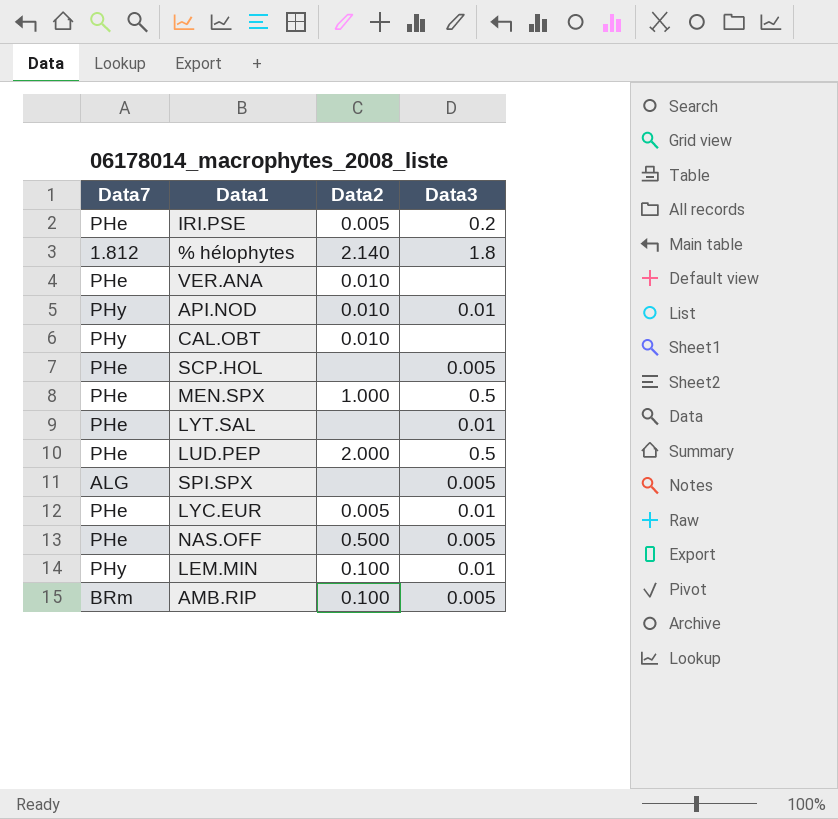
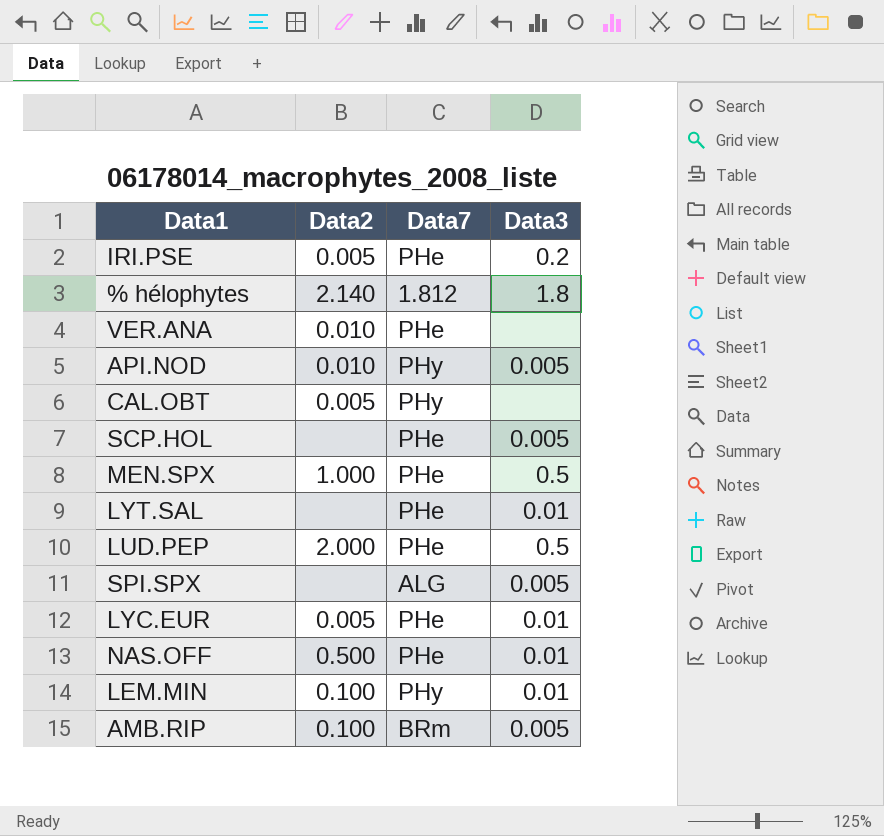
column Data7 | position: 1 -> 3
API.NOD | Data3: 0.01 -> 0.005
CAL.OBT | Data2: 0.010 -> 0.005
NAS.OFF | Data3: 0.005 -> 0.01

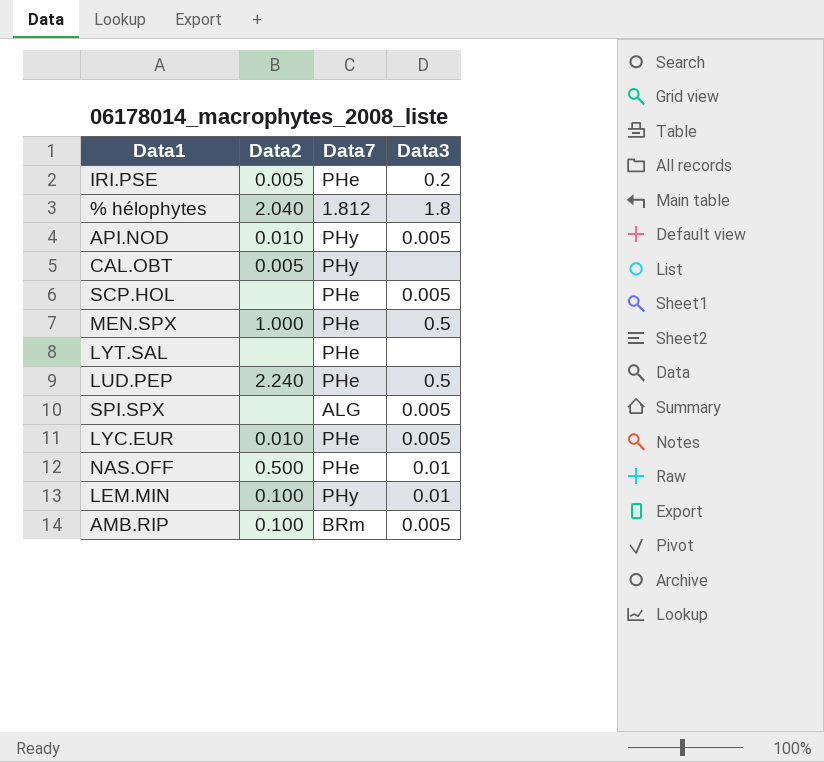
row VER.ANA: 0.010 | PHe | none -> none
% hélophytes | Data2: 2.140 -> 2.040
LYT.SAL | Data3: 0.01 -> none
LUD.PEP | Data2: 2.000 -> 2.240
LYC.EUR | Data2: 0.005 -> 0.010
LYC.EUR | Data3: 0.01 -> 0.005

